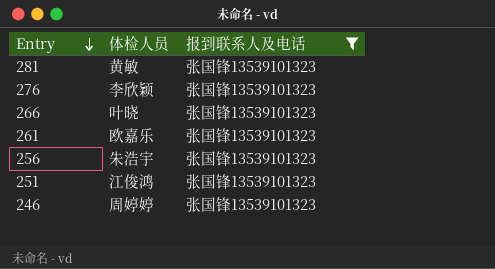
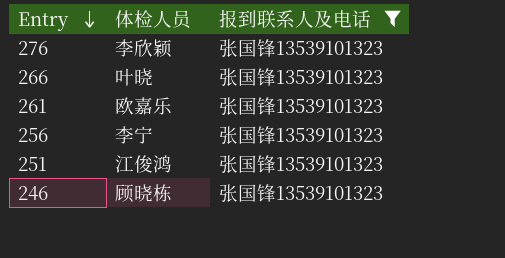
row 281: 黄敏 | 张国锋13539101323 -> none
256 | 体检人员: 朱浩宇 -> 李宁
246 | 体检人员: 周婷婷 -> 顾晓栋

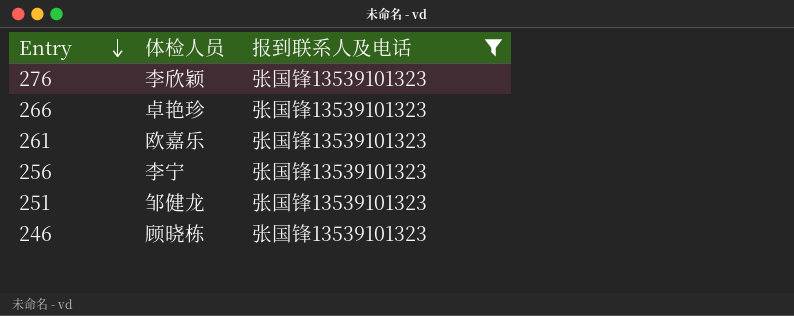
266 | 体检人员: 叶晓 -> 卓艳珍
251 | 体检人员: 江俊鸿 -> 邹健龙

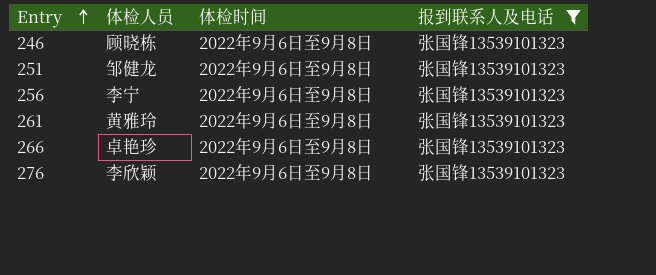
row order: Entry descending -> Entry ascending
column 体检时间 | position: none -> 3
261 | 体检人员: 欧嘉乐 -> 黄雅玲

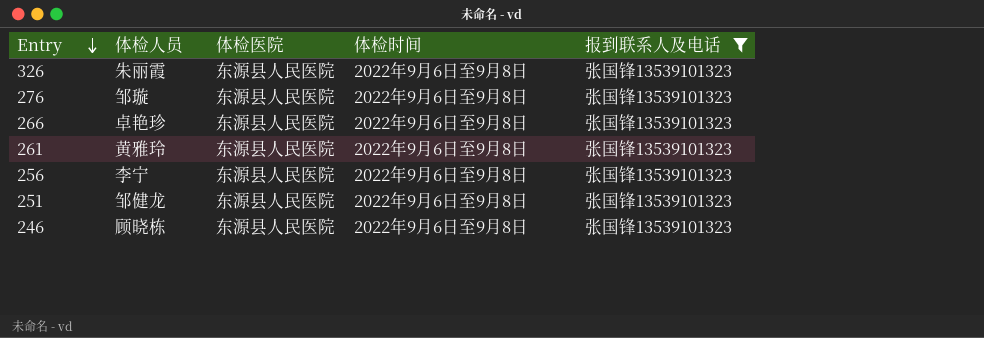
row order: Entry ascending -> Entry descending
column 体检医院 | position: none -> 3
row 326: none -> 朱丽霞 | 东源县人民医院 | 2022年9月6日至9月8日 | 张国锋13539101323
276 | 体检人员: 李欣颖 -> 邹璇

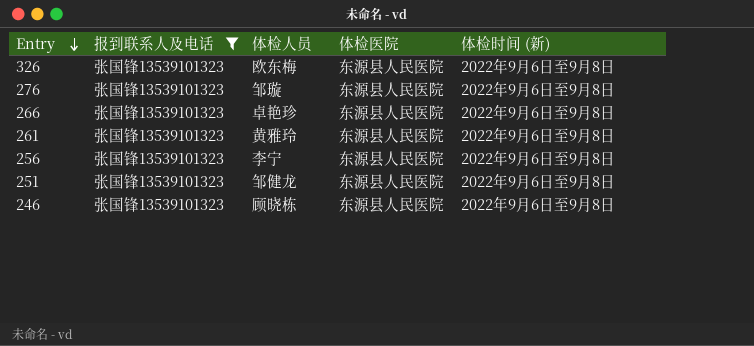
column 报到联系人及电话 | position: 5 -> 2
column name: 体检时间 -> 体检时间 (新)
326 | 体检人员: 朱丽霞 -> 欧东梅

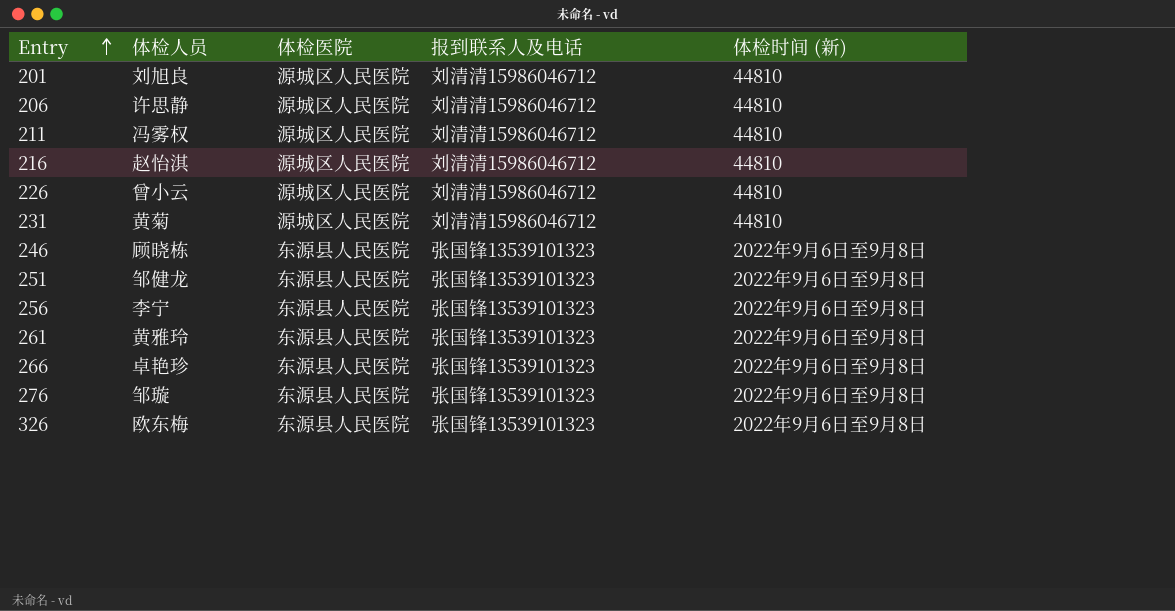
filter: 报到联系人及电话 = 张国锋13539101323 -> none
row order: Entry descending -> Entry ascending
column 报到联系人及电话 | position: 2 -> 4

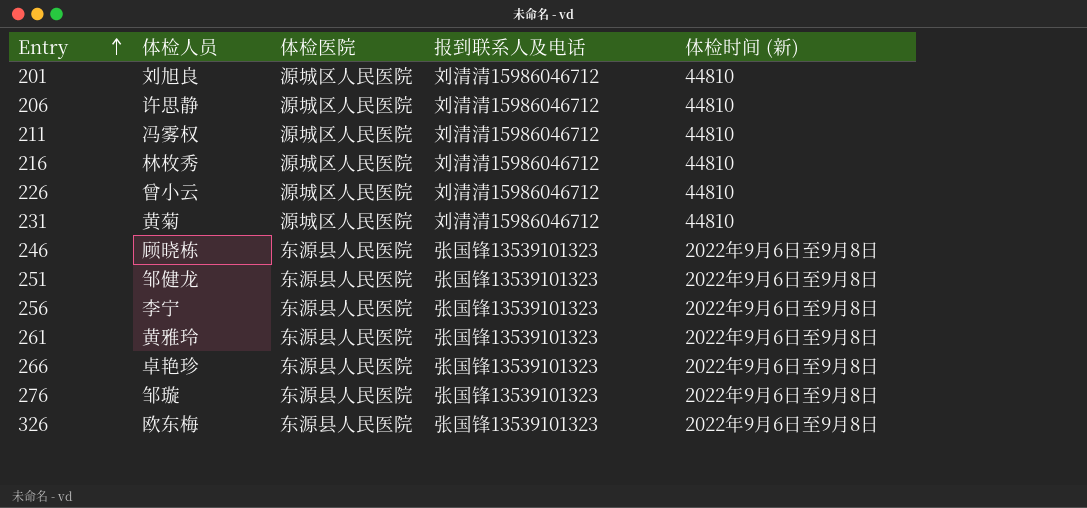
216 | 体检人员: 赵怡淇 -> 林枚秀

